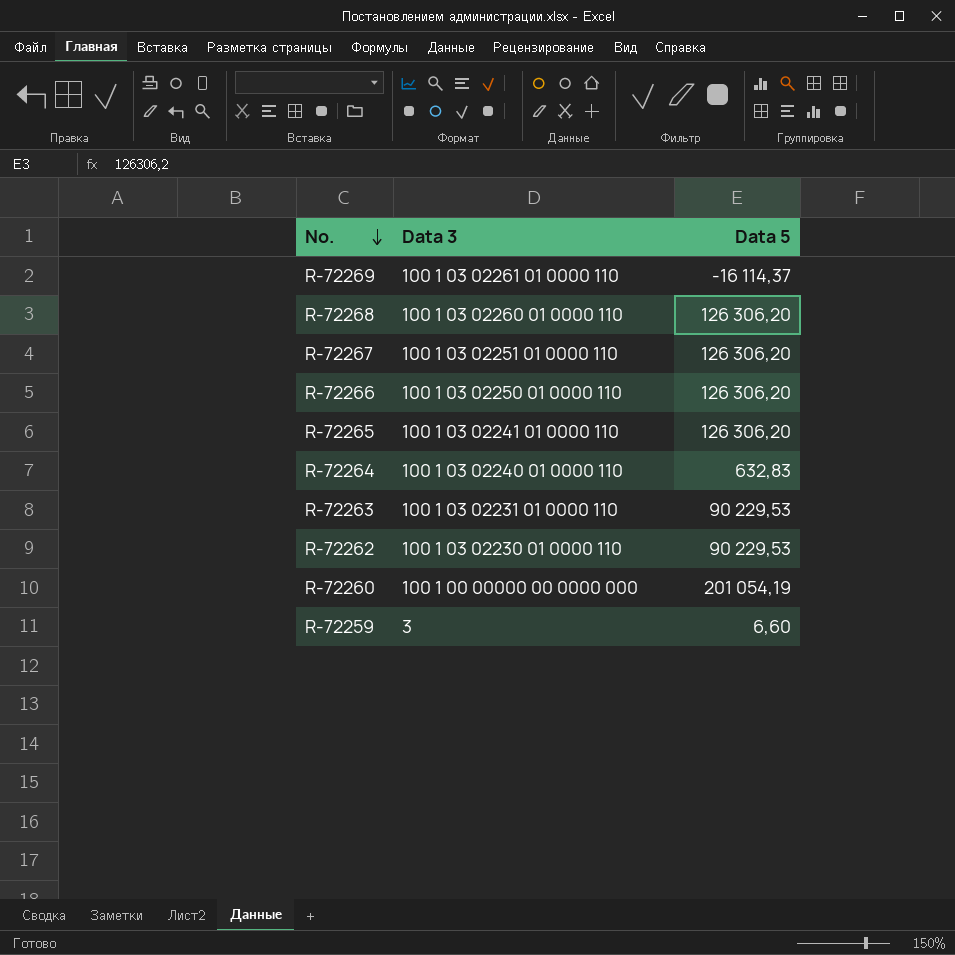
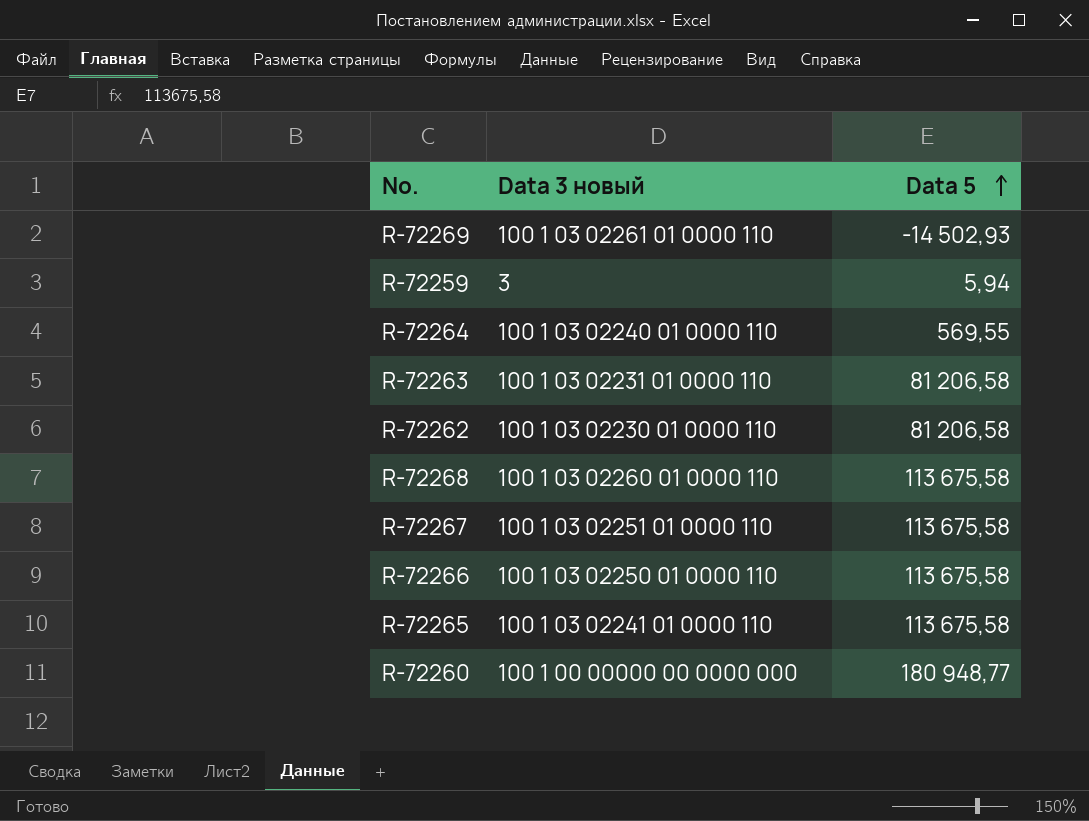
row order: No. descending -> Data 5 ascending
column name: Data 3 -> Data 3 новый
R-72269 | Data 5: -16 114,37 -> -14 502,93
R-72259 | Data 5: 6,60 -> 5,94
R-72264 | Data 5: 632,83 -> 569,55
R-72263 | Data 5: 90 229,53 -> 81 206,58
R-72262 | Data 5: 90 229,53 -> 81 206,58
R-72268 | Data 5: 126 306,20 -> 113 675,58
R-72267 | Data 5: 126 306,20 -> 113 675,58
R-72266 | Data 5: 126 306,20 -> 113 675,58
R-72265 | Data 5: 126 306,20 -> 113 675,58
R-72260 | Data 5: 201 054,19 -> 180 948,77

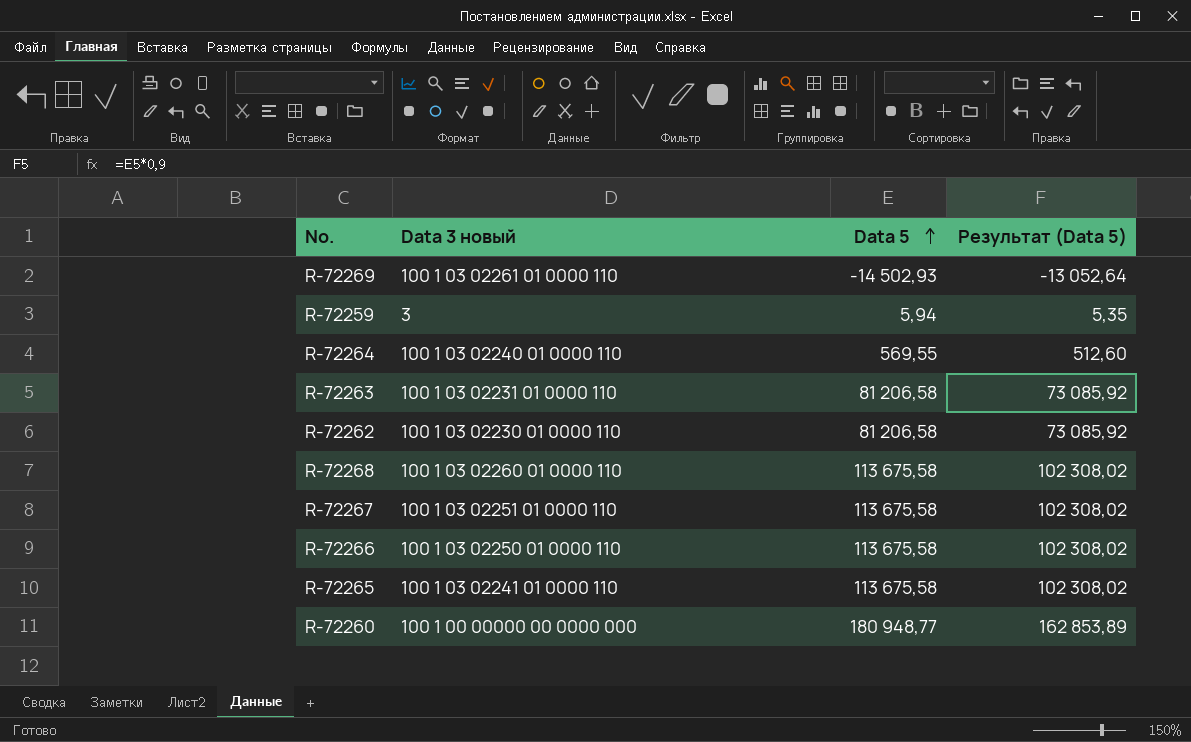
column Результат (Data 5) | formula: none -> [Data 5] * 0,9

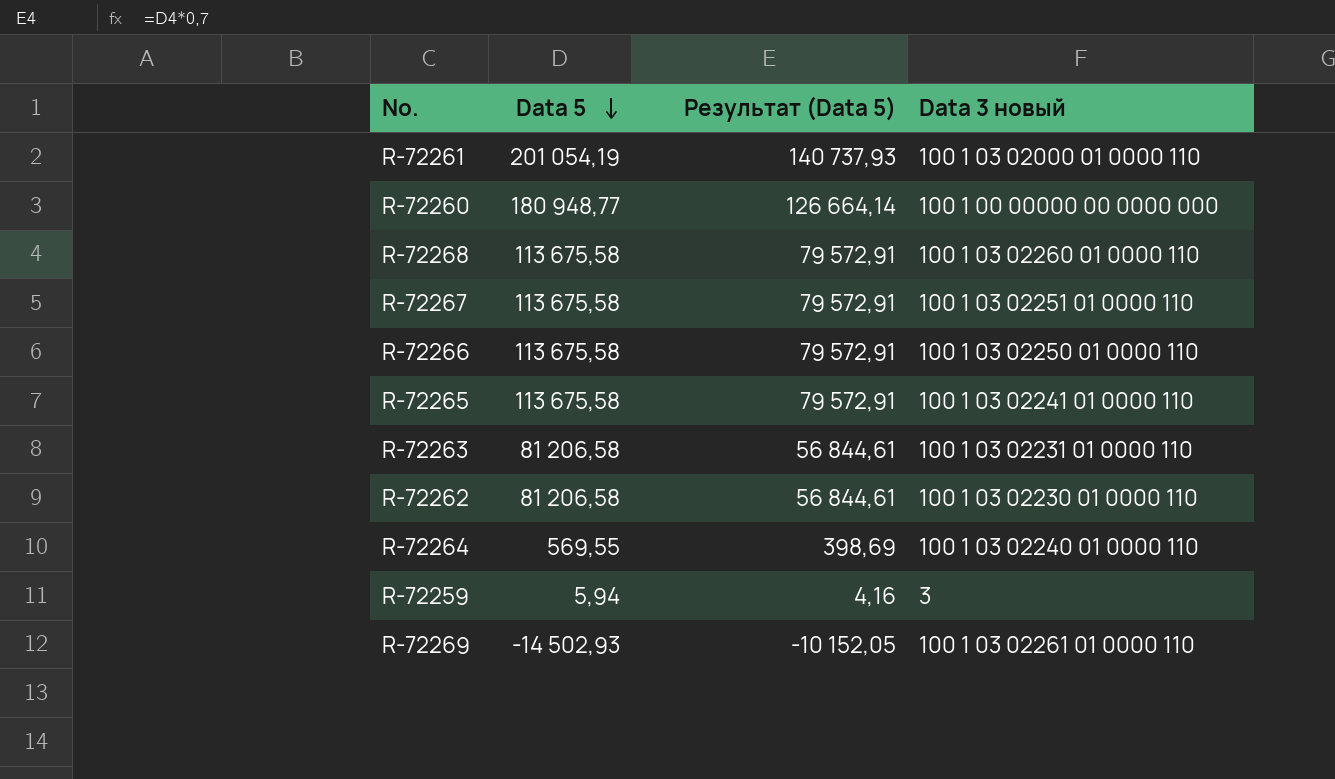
row order: Data 5 ascending -> Data 5 descending
column Результат (Data 5) | formula: [Data 5] * 0,9 -> [Data 5] * 0,7
column Data 3 новый | position: 2 -> 4
row R-72261: none -> 201 054,19 | 140 737,93 | 100 1 03 02000 01 0000 110

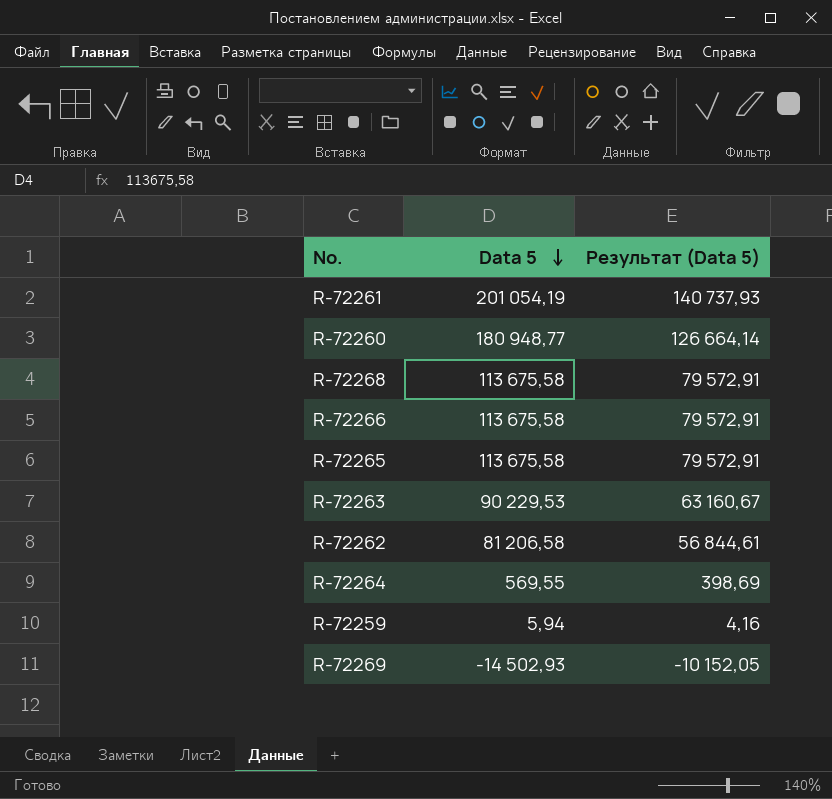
column Data 3 новый | position: 4 -> none
row R-72267: 113 675,58 | 79 572,91 | 100 1 03 02251 01 0000 110 -> none
R-72263 | Data 5: 81 206,58 -> 90 229,53
R-72263 | Результат (Data 5): 56 844,61 -> 63 160,67

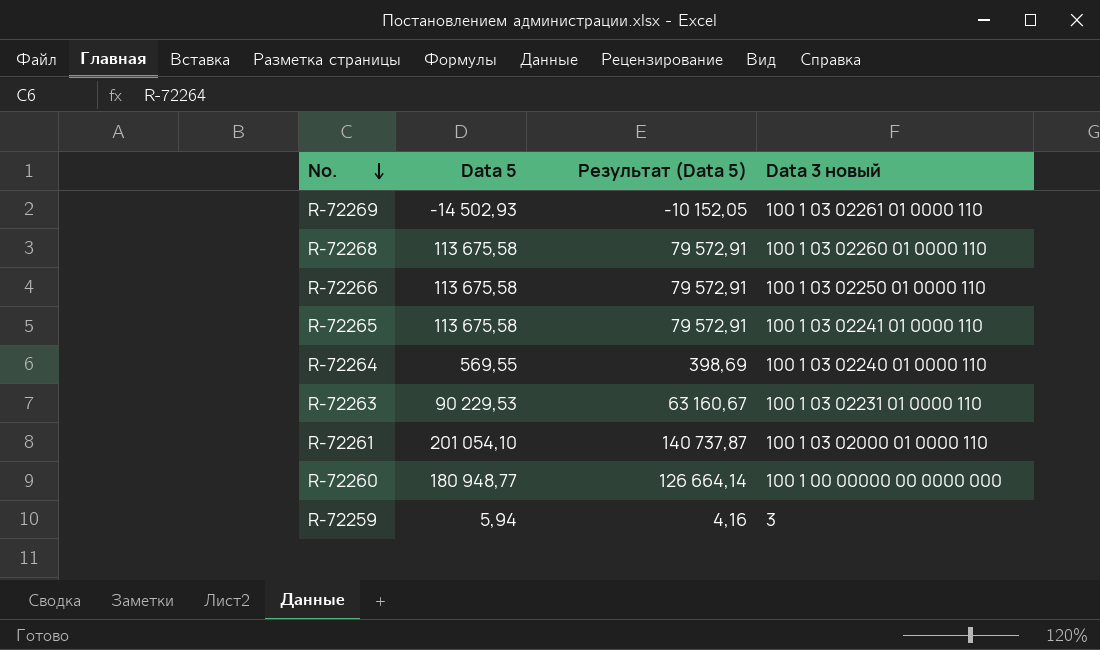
row order: Data 5 descending -> No. descending
column Data 3 новый | position: none -> 4
row R-72262: 81 206,58 | 56 844,61 -> none
R-72261 | Data 5: 201 054,19 -> 201 054,10
R-72261 | Результат (Data 5): 140 737,93 -> 140 737,87

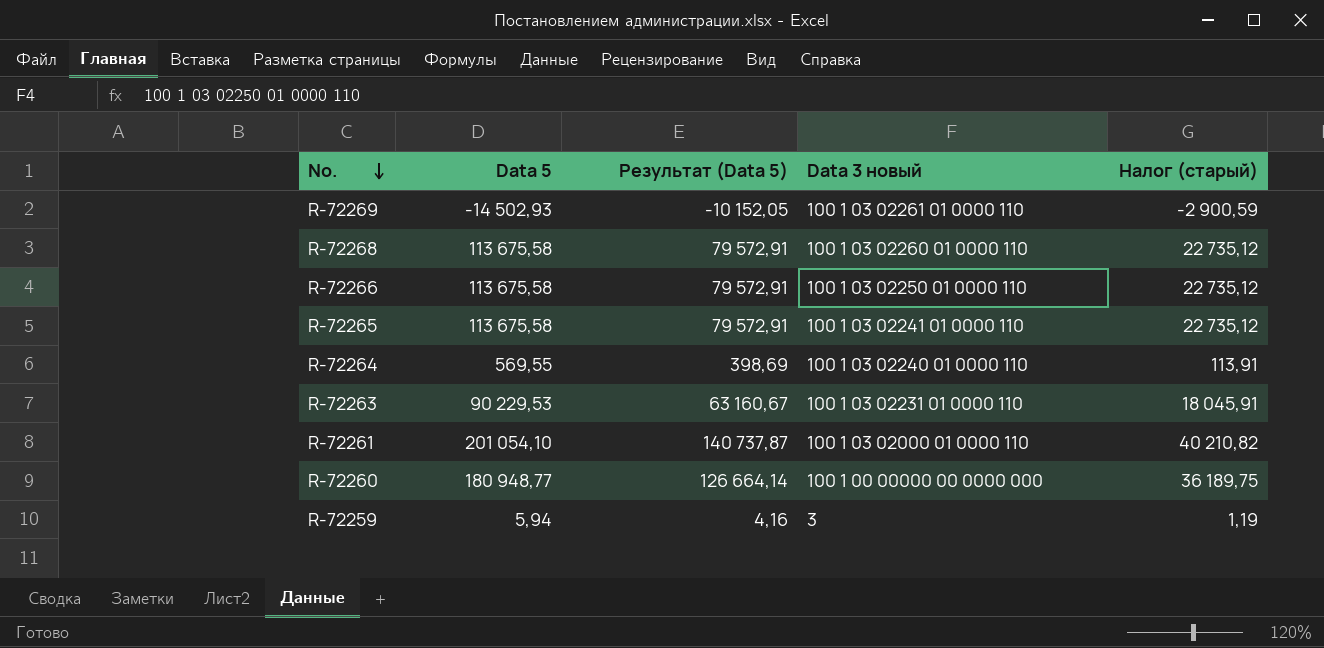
column Налог (старый) | formula: none -> [Data 5] * 0,2

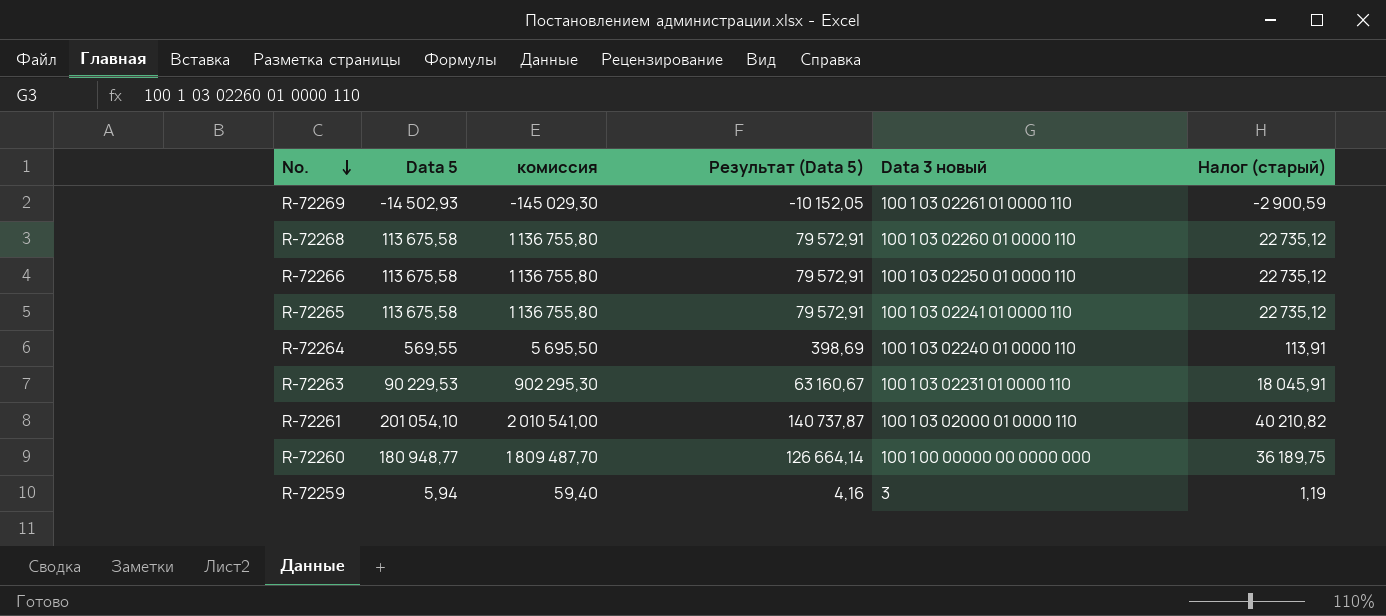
column комиссия | formula: none -> [Data 5] * 10

